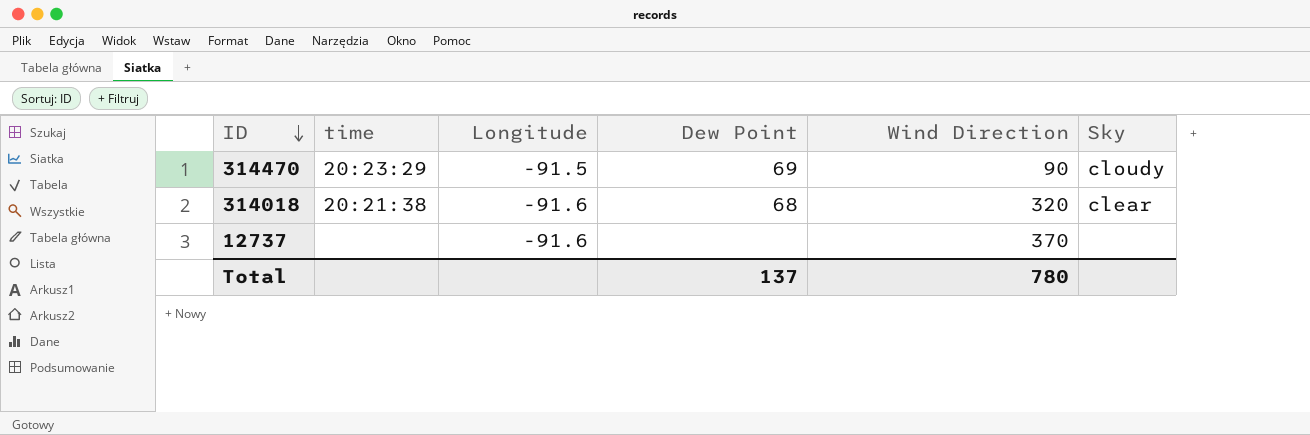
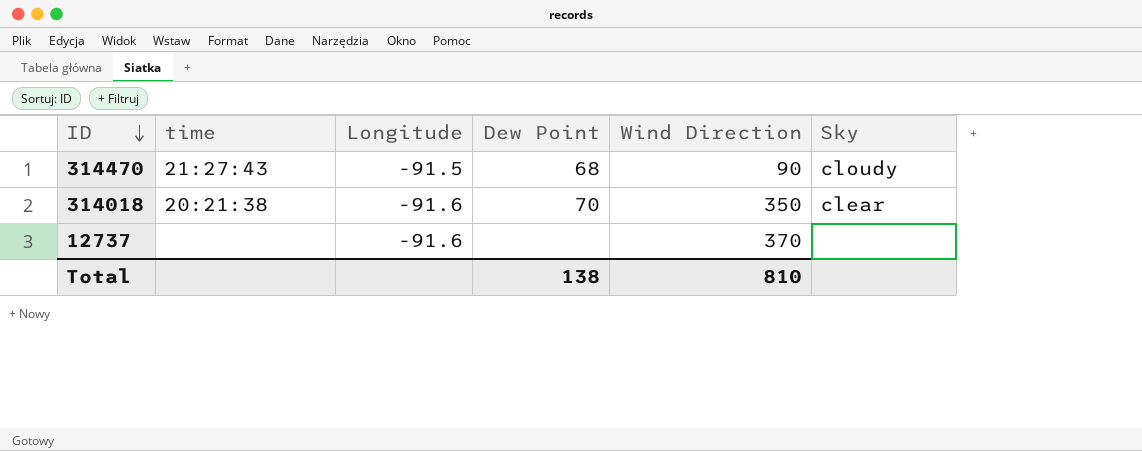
314470 | time: 20:23:29 -> 21:27:43
314470 | Dew Point: 69 -> 68
314018 | Dew Point: 68 -> 70
314018 | Wind Direction: 320 -> 350
Total | Dew Point: 137 -> 138
Total | Wind Direction: 780 -> 810

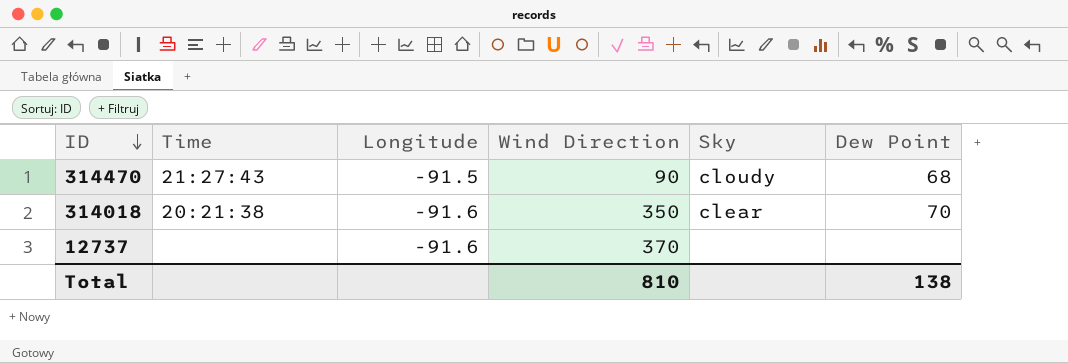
column name: time -> Time
column Dew Point | position: 4 -> 6

